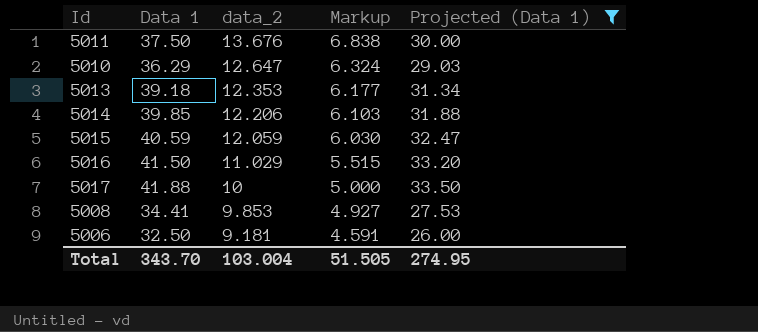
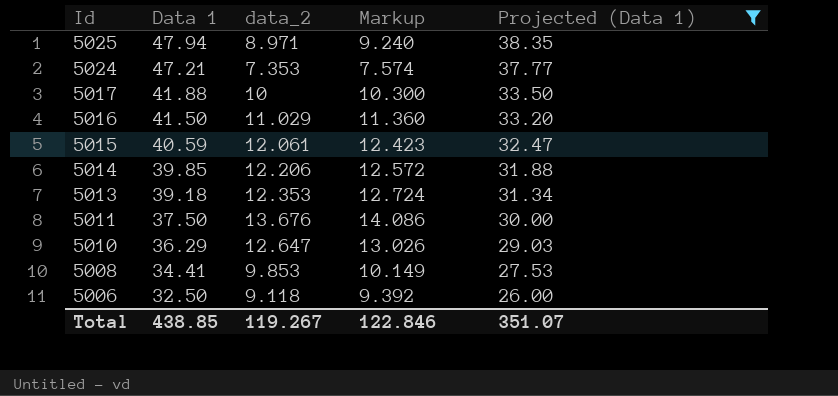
row order: data_2 descending -> Id descending
column Markup | formula: [data_2] * 0.5 -> [data_2] * 1.03
row 5025: none -> 47.94 | 8.971 | 9.240 | 38.35
row 5024: none -> 47.21 | 7.353 | 7.574 | 37.77
5015 | data_2: 12.059 -> 12.061
5006 | data_2: 9.181 -> 9.118
Total | Data 1: 343.70 -> 438.85
Total | data_2: 103.004 -> 119.267
Total | Markup: 51.505 -> 122.846
Total | Projected (Data 1): 274.95 -> 351.07

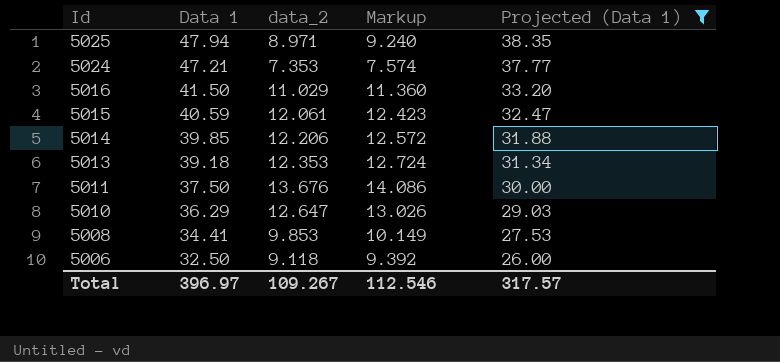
row 5017: 41.88 | 10 | 10.300 | 33.50 -> none
Total | Data 1: 438.85 -> 396.97
Total | data_2: 119.267 -> 109.267
Total | Markup: 122.846 -> 112.546
Total | Projected (Data 1): 351.07 -> 317.57

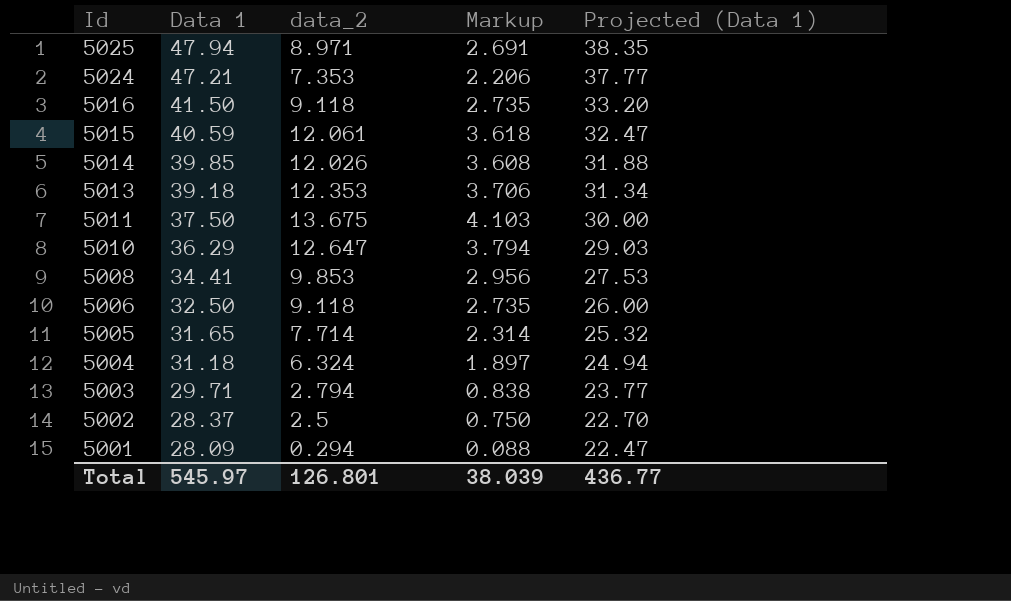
filter: Projected (Data 1) >= 26.00 -> none
column Markup | formula: [data_2] * 1.03 -> [data_2] * 0.3
5016 | data_2: 11.029 -> 9.118
5014 | data_2: 12.206 -> 12.026
5011 | data_2: 13.676 -> 13.675
Total | Data 1: 396.97 -> 545.97
Total | data_2: 109.267 -> 126.801
Total | Markup: 112.546 -> 38.039
Total | Projected (Data 1): 317.57 -> 436.77

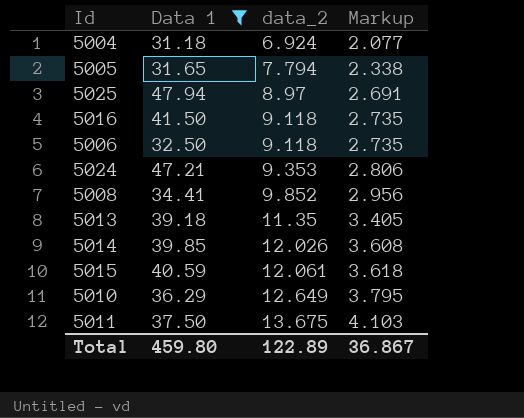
filter: none -> Data 1 >= 31.18
row order: Id descending -> data_2 ascending
column Projected (Data 1) | formula: [Data 1] * 0.8 -> none
5004 | data_2: 6.324 -> 6.924
5004 | Markup: 1.897 -> 2.077
5005 | data_2: 7.714 -> 7.794
5005 | Markup: 2.314 -> 2.338
5025 | data_2: 8.971 -> 8.97
5024 | data_2: 7.353 -> 9.353
5024 | Markup: 2.206 -> 2.806
5008 | data_2: 9.853 -> 9.852
5013 | data_2: 12.353 -> 11.35
5013 | Markup: 3.706 -> 3.405
5010 | data_2: 12.647 -> 12.649
5010 | Markup: 3.794 -> 3.795
Total | Data 1: 545.97 -> 459.80
Total | data_2: 126.801 -> 122.89
Total | Markup: 38.039 -> 36.867

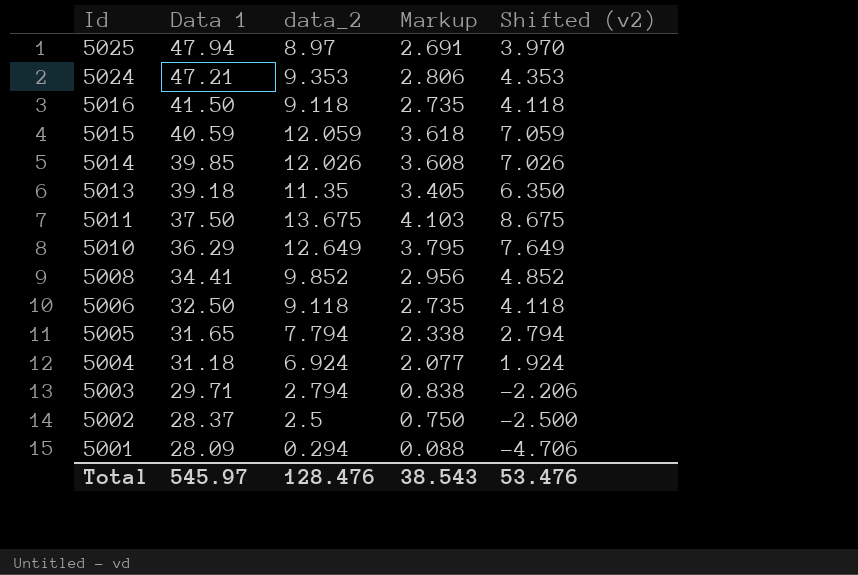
filter: Data 1 >= 31.18 -> none
row order: data_2 ascending -> Id descending
column Shifted (v2) | formula: none -> [data_2] - 5
5015 | data_2: 12.061 -> 12.059
Total | Data 1: 459.80 -> 545.97
Total | data_2: 122.89 -> 128.476
Total | Markup: 36.867 -> 38.543

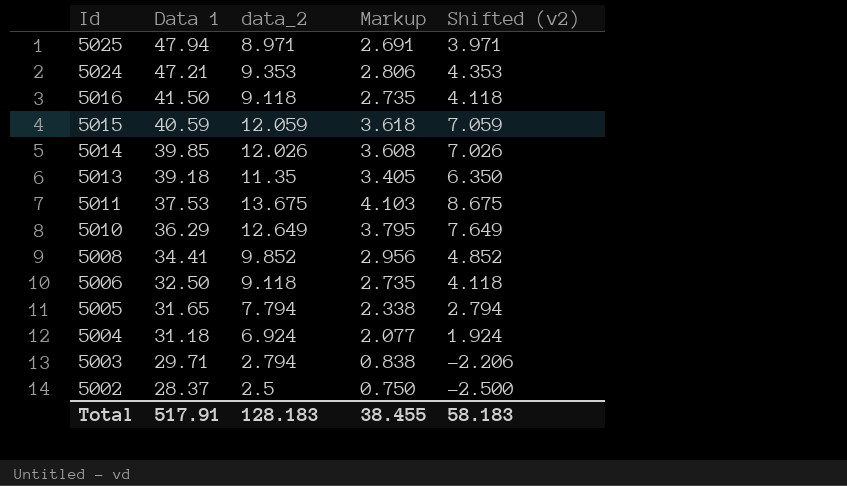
row 5001: 28.09 | 0.294 | 0.088 | -4.706 -> none
5025 | data_2: 8.97 -> 8.971
5025 | Shifted (v2): 3.970 -> 3.971
5011 | Data 1: 37.50 -> 37.53
Total | Data 1: 545.97 -> 517.91
Total | data_2: 128.476 -> 128.183
Total | Markup: 38.543 -> 38.455
Total | Shifted (v2): 53.476 -> 58.183

